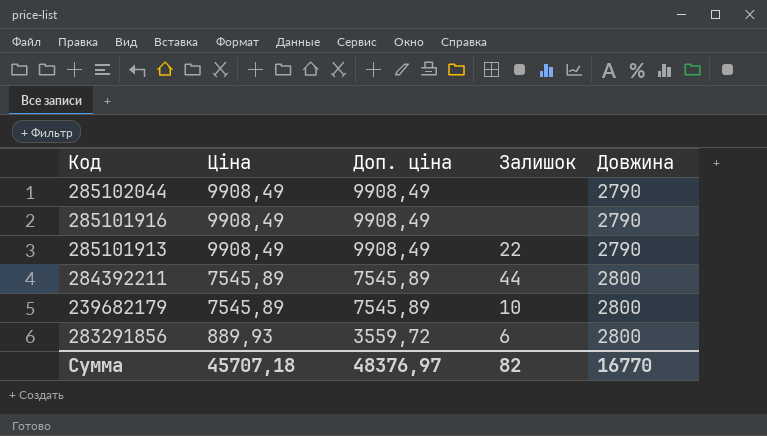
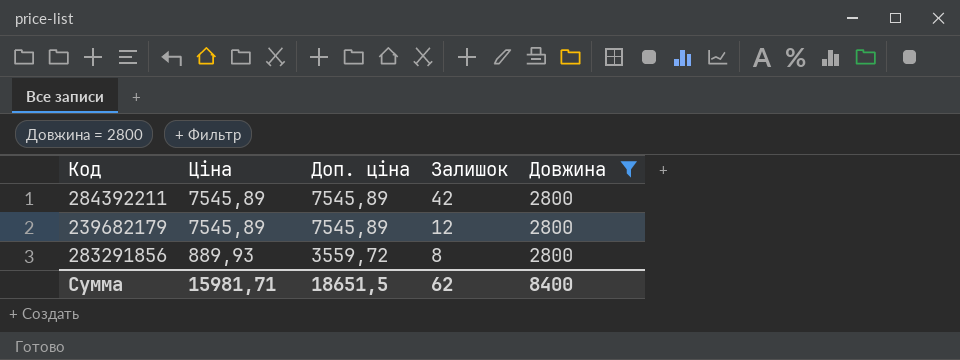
filter: none -> Довжина = 2800
284392211 | Залишок: 44 -> 42
239682179 | Залишок: 10 -> 12
283291856 | Залишок: 6 -> 8
Сумма | Ціна: 45707,18 -> 15981,71
Сумма | Доп. ціна: 48376,97 -> 18651,5
Сумма | Залишок: 82 -> 62
Сумма | Довжина: 16770 -> 8400

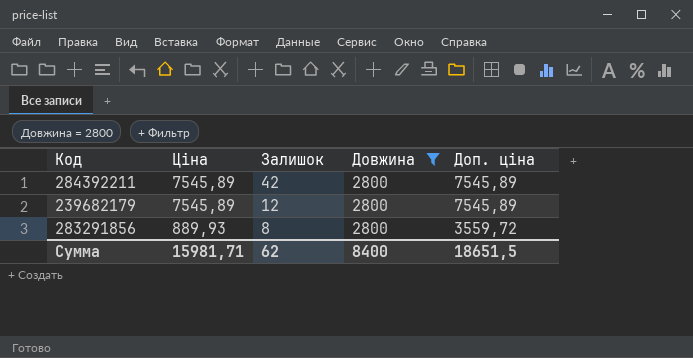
column Доп. ціна | position: 3 -> 5

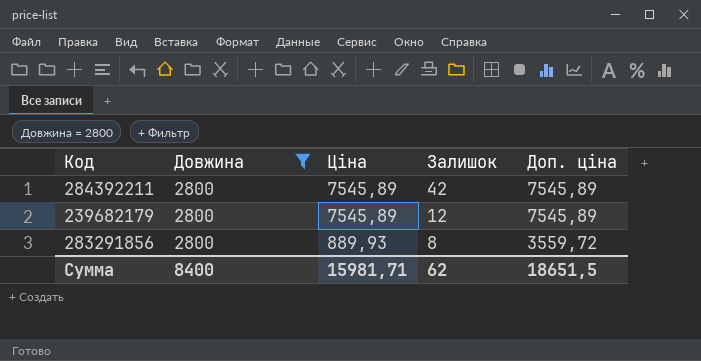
column Довжина | position: 4 -> 2

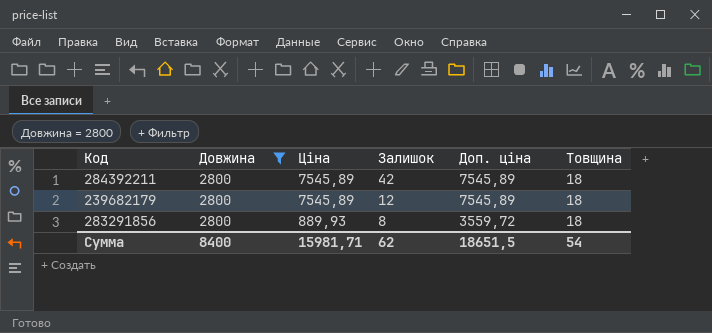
column Товщина | position: none -> 6

